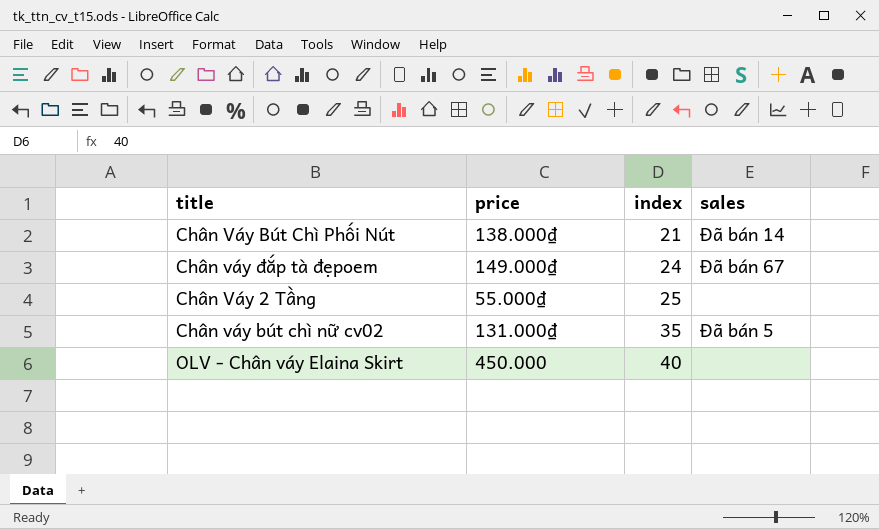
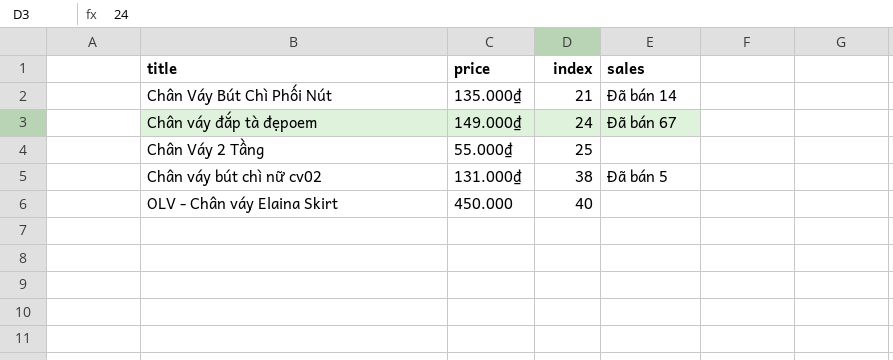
Chân Váy Bút Chì Phối Nút | price: 138.000₫ -> 135.000₫
Chân váy bút chì nữ cv02 | index: 35 -> 38

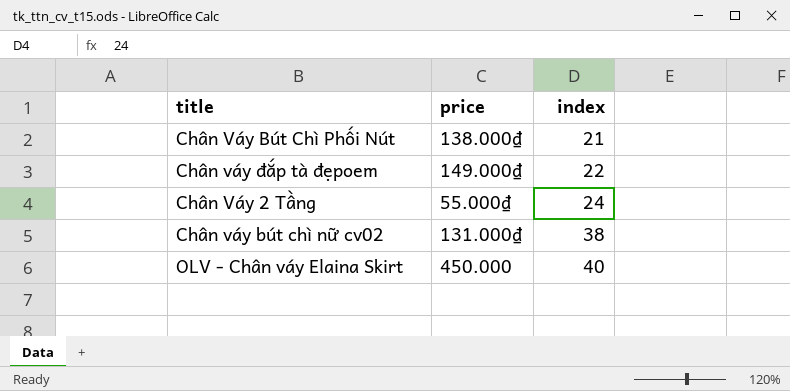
column sales | position: 4 -> none
Chân Váy Bút Chì Phối Nút | price: 135.000₫ -> 138.000₫
Chân váy đắp tà đẹpoem | index: 24 -> 22
Chân Váy 2 Tầng | index: 25 -> 24

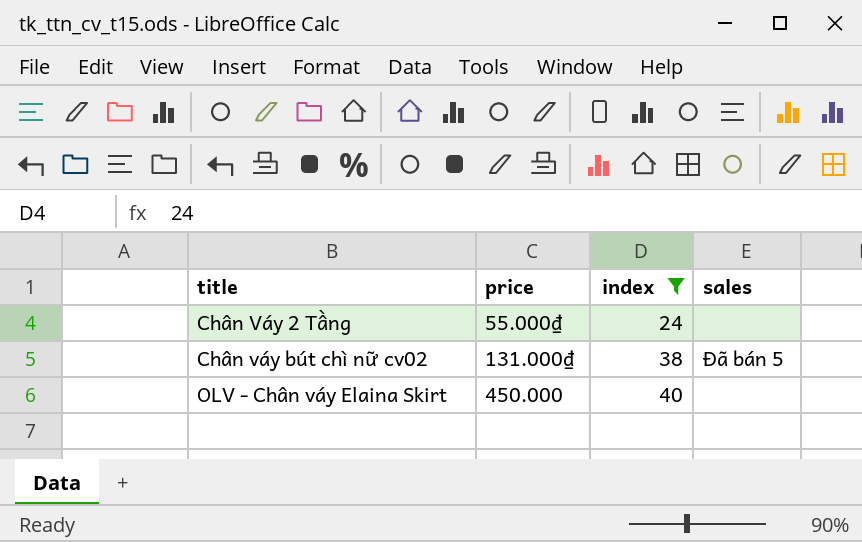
filter: none -> index >= 24
column sales | position: none -> 4

